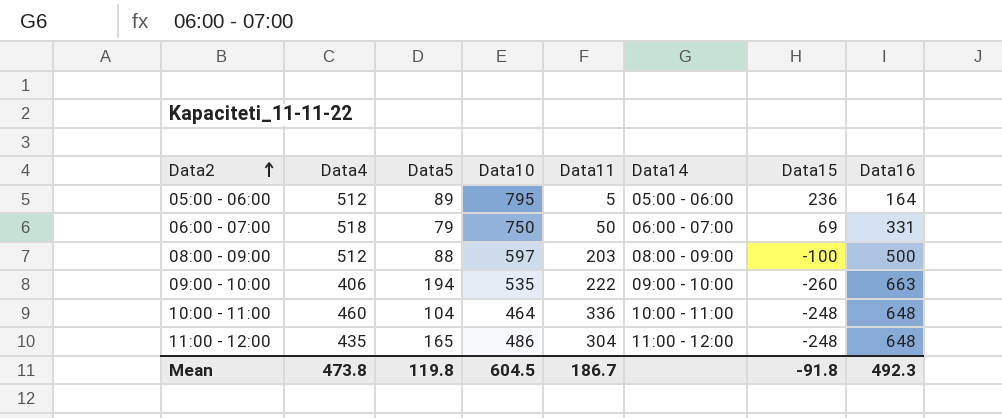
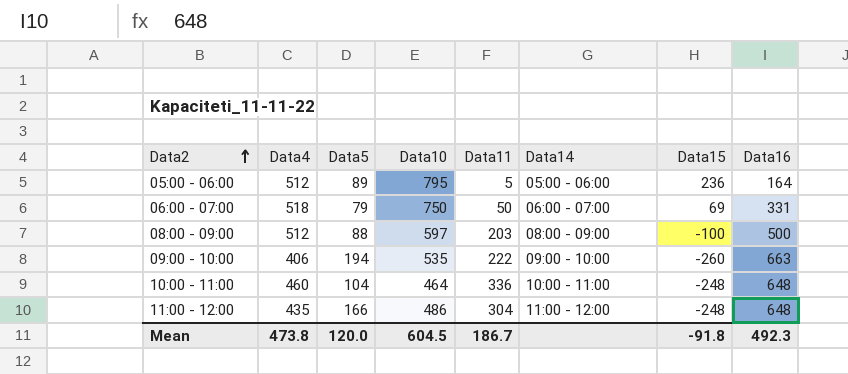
11:00 - 12:00 | Data5: 165 -> 166
Mean | Data5: 119.8 -> 120.0

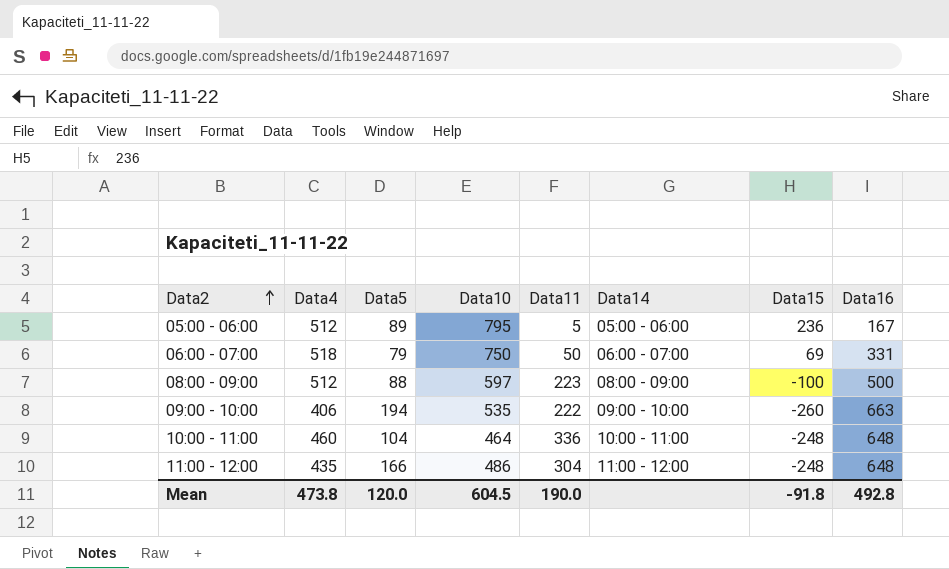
05:00 - 06:00 | Data16: 164 -> 167
08:00 - 09:00 | Data11: 203 -> 223
Mean | Data11: 186.7 -> 190.0
Mean | Data16: 492.3 -> 492.8

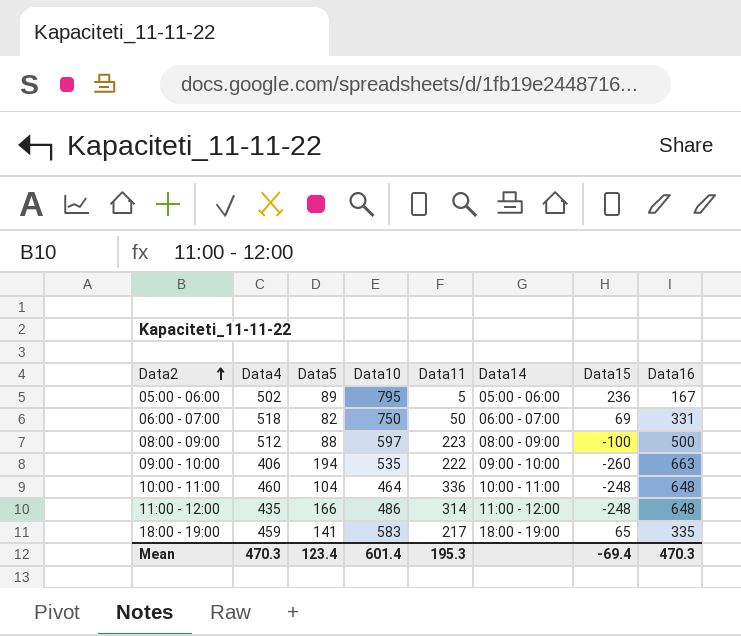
05:00 - 06:00 | Data4: 512 -> 502
06:00 - 07:00 | Data5: 79 -> 82
11:00 - 12:00 | Data11: 304 -> 314
row 18:00 - 19:00: none -> 459 | 141 | 583 | 217 | 18:00 - 19:00 | 65 | 335
Mean | Data4: 473.8 -> 470.3
Mean | Data5: 120.0 -> 123.4
Mean | Data10: 604.5 -> 601.4
Mean | Data11: 190.0 -> 195.3
Mean | Data15: -91.8 -> -69.4
Mean | Data16: 492.8 -> 470.3

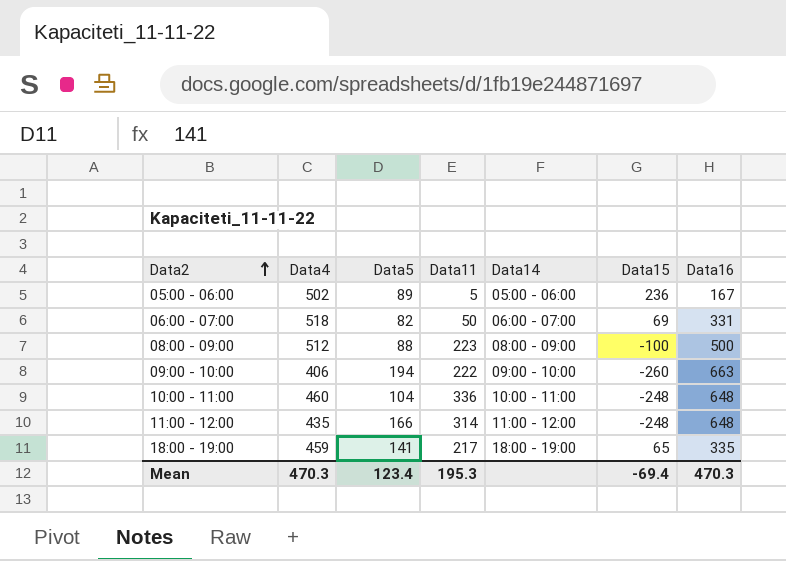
column Data10 | position: 4 -> none

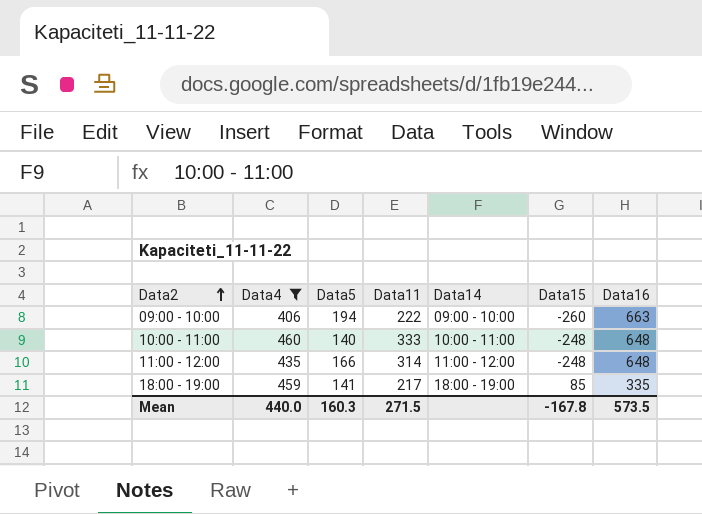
filter: none -> Data4 <= 460
10:00 - 11:00 | Data5: 104 -> 140
10:00 - 11:00 | Data11: 336 -> 333
18:00 - 19:00 | Data15: 65 -> 85
Mean | Data4: 470.3 -> 440.0
Mean | Data5: 123.4 -> 160.3
Mean | Data11: 195.3 -> 271.5
Mean | Data15: -69.4 -> -167.8
Mean | Data16: 470.3 -> 573.5

